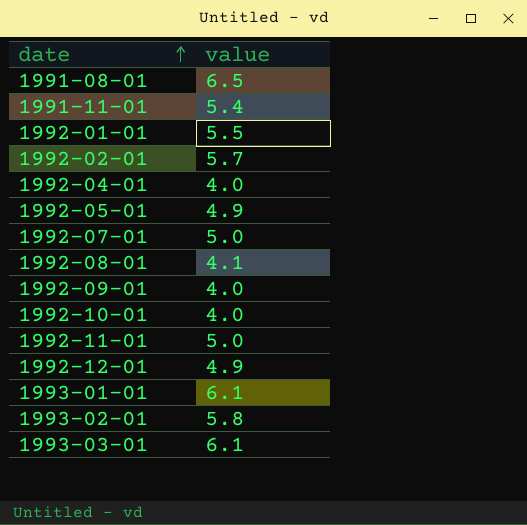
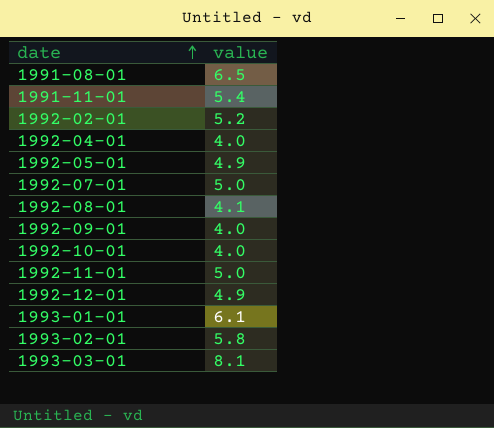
row 1992-01-01: 5.5 -> none
1992-02-01 | value: 5.7 -> 5.2
1993-03-01 | value: 6.1 -> 8.1

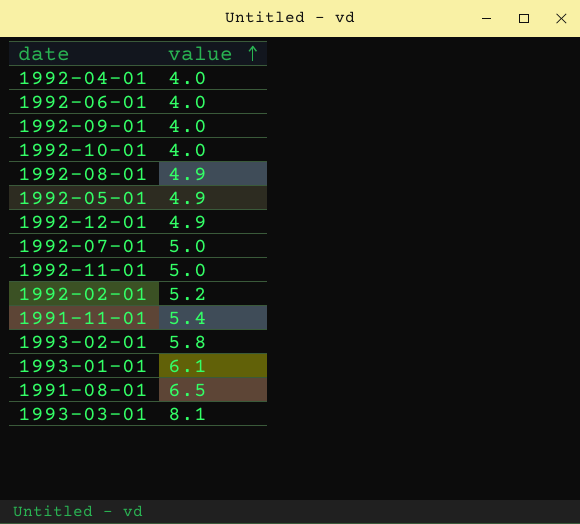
row order: date ascending -> value ascending
row 1992-06-01: none -> 4.0
1992-08-01 | value: 4.1 -> 4.9

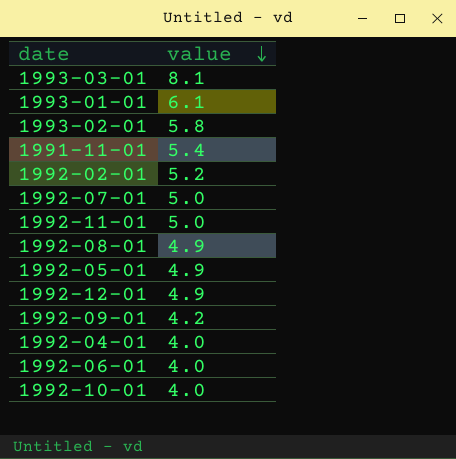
row order: value ascending -> value descending
row 1991-08-01: 6.5 -> none
1992-09-01 | value: 4.0 -> 4.2

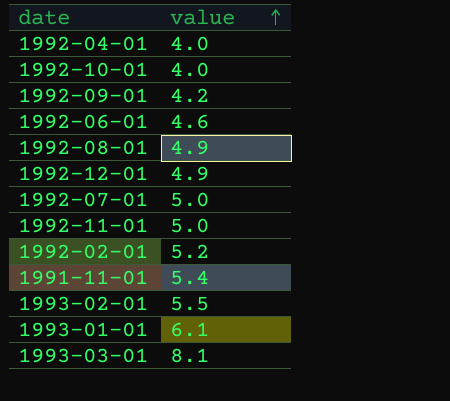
row order: value descending -> value ascending
row 1992-05-01: 4.9 -> none
1992-06-01 | value: 4.0 -> 4.6
1993-02-01 | value: 5.8 -> 5.5

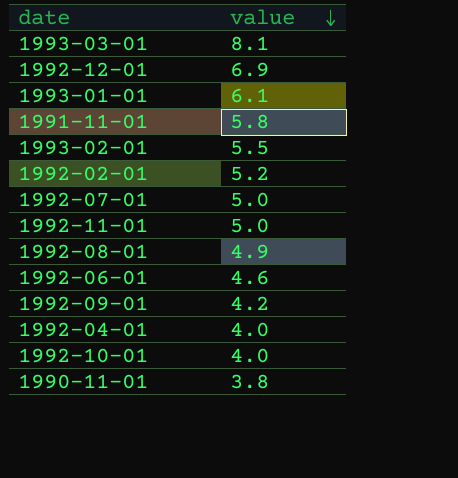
row order: value ascending -> value descending
1992-12-01 | value: 4.9 -> 6.9
1991-11-01 | value: 5.4 -> 5.8
row 1990-11-01: none -> 3.8

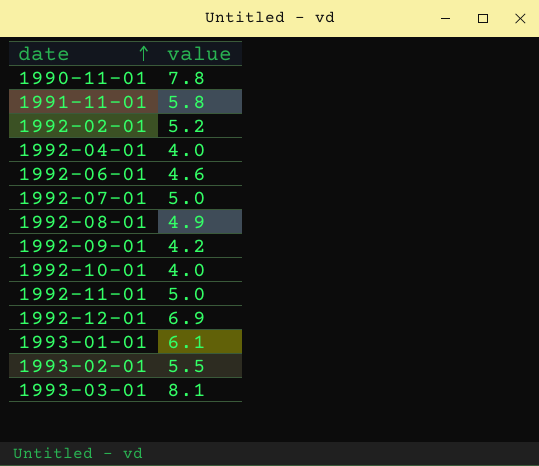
row order: value descending -> date ascending
1990-11-01 | value: 3.8 -> 7.8

